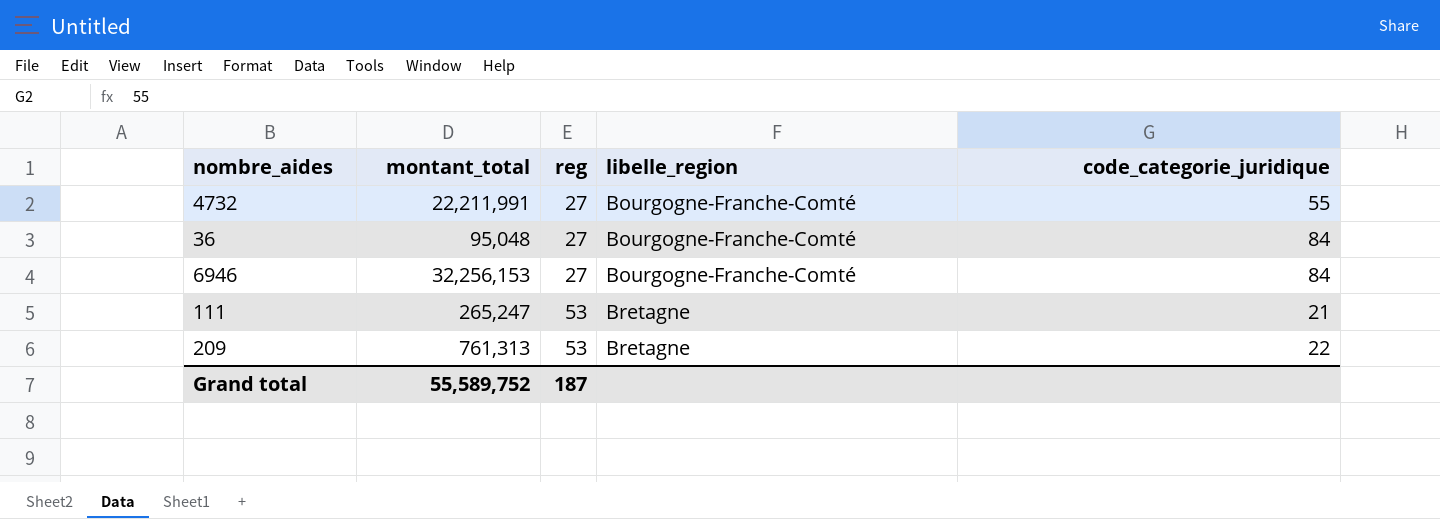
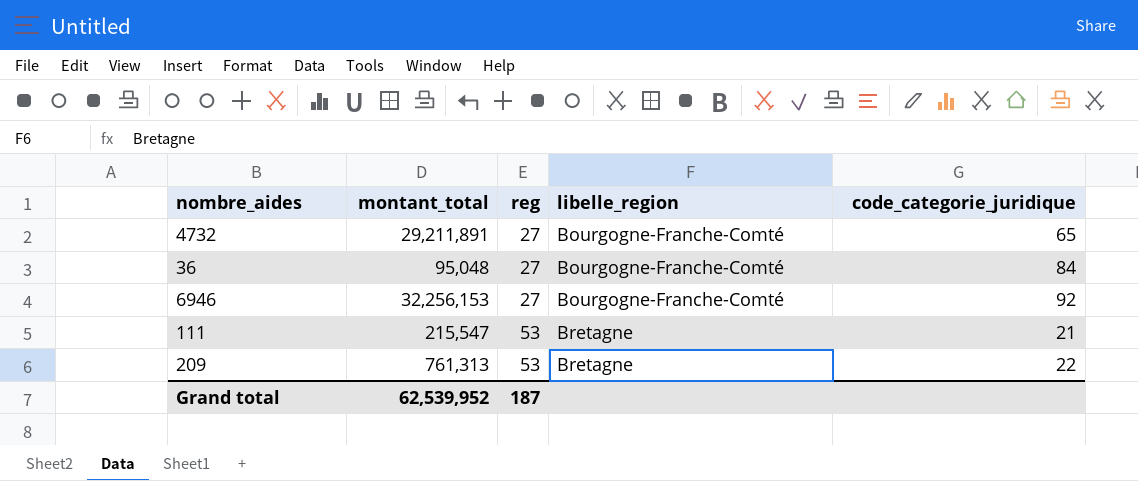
4732 | montant_total: 22,211,991 -> 29,211,891
4732 | code_categorie_juridique: 55 -> 65
6946 | code_categorie_juridique: 84 -> 92
111 | montant_total: 265,247 -> 215,547
Grand total | montant_total: 55,589,752 -> 62,539,952

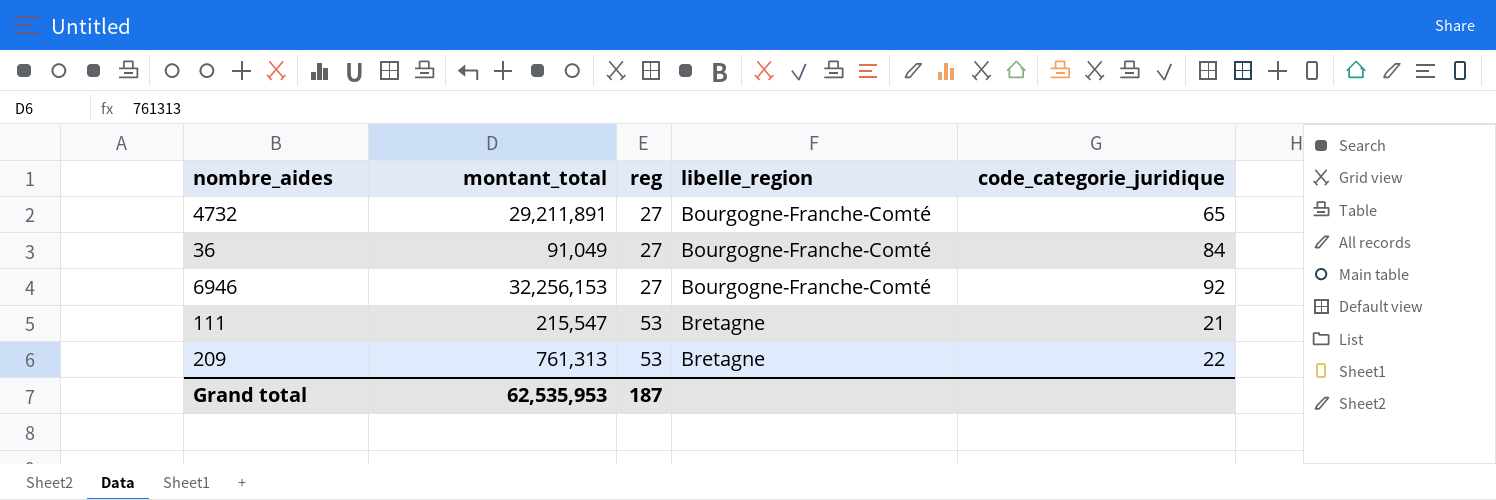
36 | montant_total: 95,048 -> 91,049
Grand total | montant_total: 62,539,952 -> 62,535,953

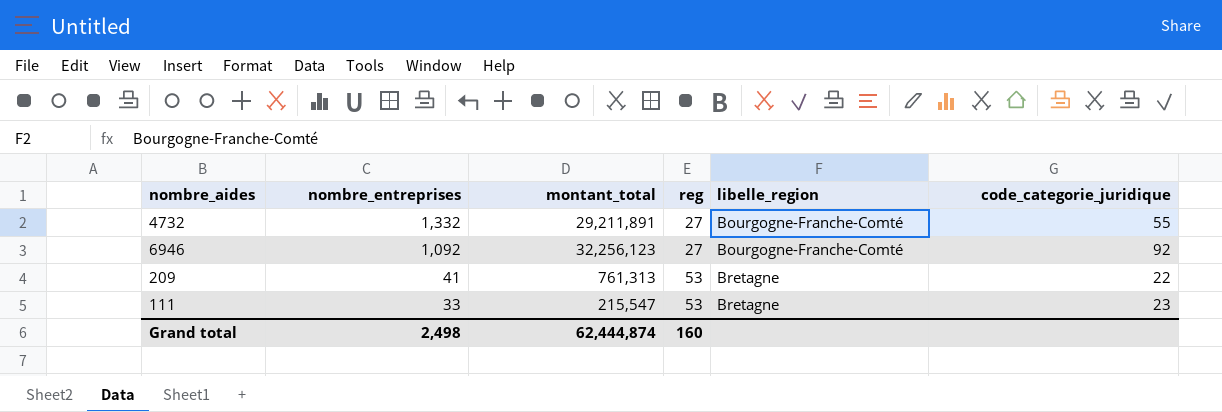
row order: reg ascending -> nombre_entreprises descending
column nombre_entreprises | position: none -> 2
row 36: 91,049 | 27 | Bourgogne-Franche-Comté | 84 -> none
4732 | code_categorie_juridique: 65 -> 55
6946 | montant_total: 32,256,153 -> 32,256,123
111 | code_categorie_juridique: 21 -> 23
Grand total | montant_total: 62,535,953 -> 62,444,874
Grand total | reg: 187 -> 160

